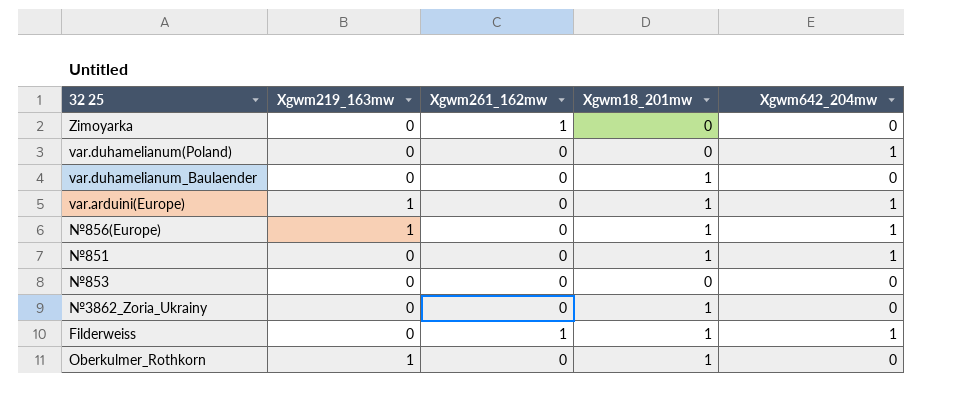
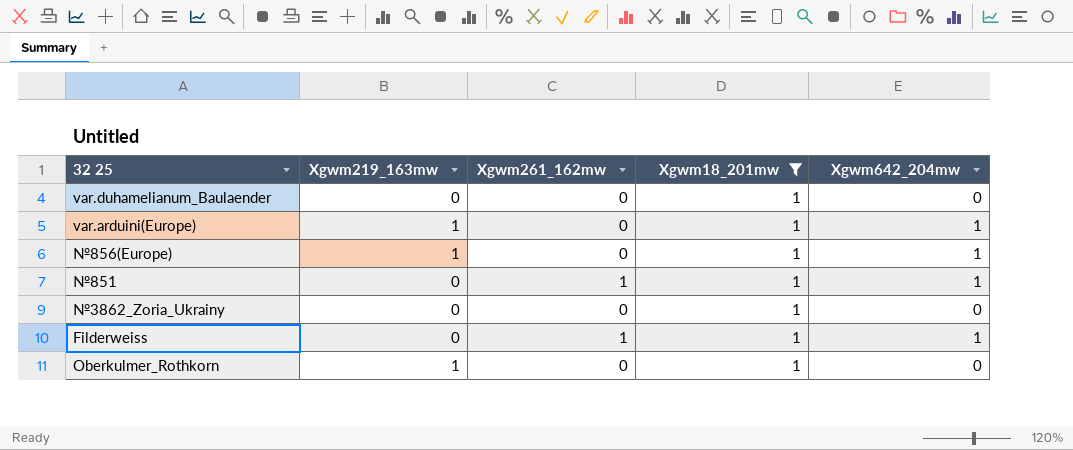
filter: none -> Xgwm18_201mw = 1
№851 | Xgwm261_162mw: 0 -> 1

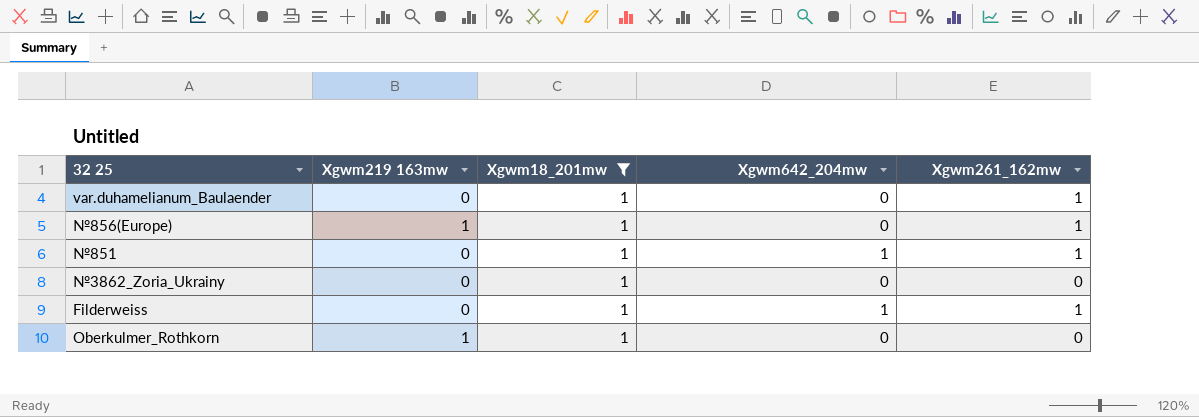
column name: Xgwm219_163mw -> Xgwm219 163mw
column Xgwm261_162mw | position: 3 -> 5
row var.arduini(Europe): 1 | 0 | 1 | 1 -> none
var.duhamelianum_Baulaender | Xgwm261_162mw: 0 -> 1
№856(Europe) | Xgwm642_204mw: 1 -> 0
№856(Europe) | Xgwm261_162mw: 0 -> 1

